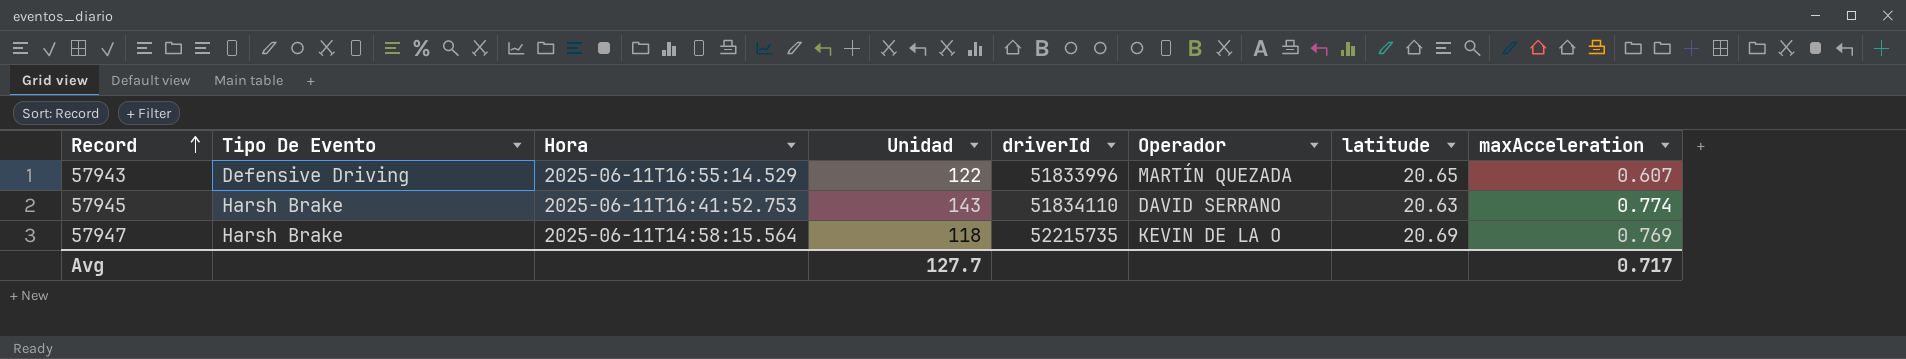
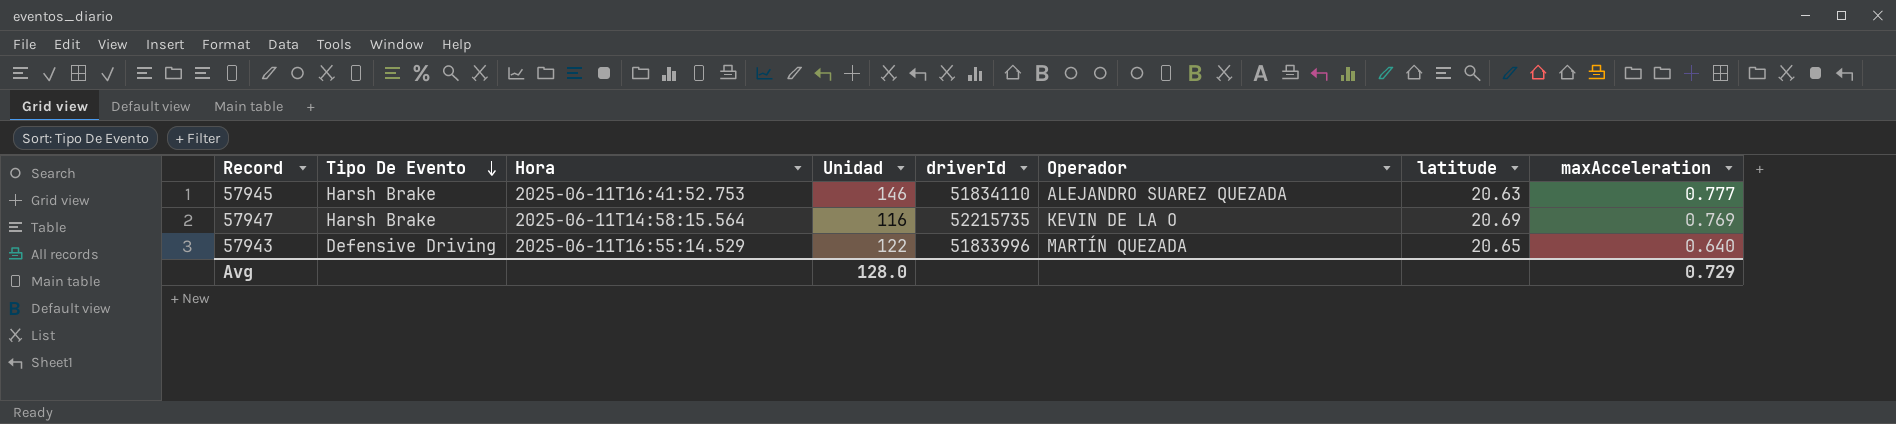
row order: Record ascending -> Tipo De Evento descending
57945 | Unidad: 143 -> 146
57945 | Operador: DAVID SERRANO -> ALEJANDRO SUAREZ QUEZADA
57945 | maxAcceleration: 0.774 -> 0.777
57947 | Unidad: 118 -> 116
57943 | maxAcceleration: 0.607 -> 0.640
Avg | Unidad: 127.7 -> 128.0
Avg | maxAcceleration: 0.717 -> 0.729

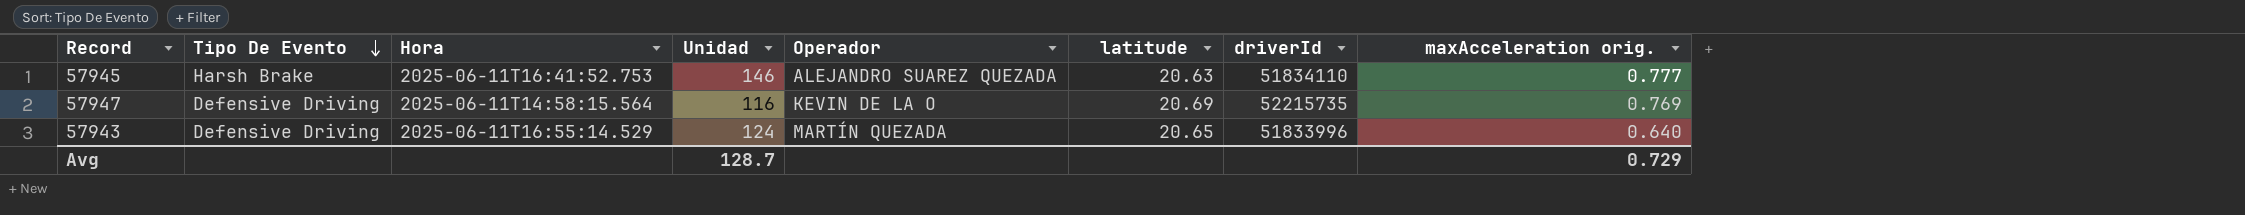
column driverId | position: 5 -> 7
column name: maxAcceleration -> maxAcceleration orig.
57947 | Tipo De Evento: Harsh Brake -> Defensive Driving
57943 | Unidad: 122 -> 124
Avg | Unidad: 128.0 -> 128.7

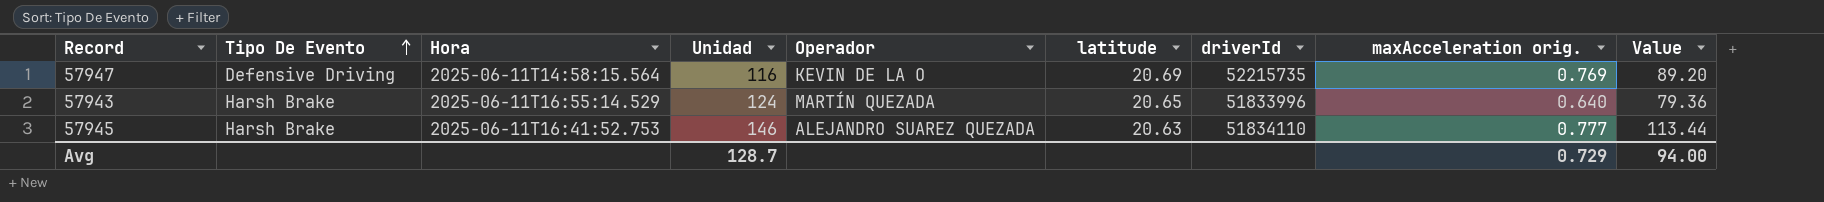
row order: Tipo De Evento descending -> Tipo De Evento ascending
column Value | formula: none -> [Unidad] * [maxAcceleration orig.]
57943 | Tipo De Evento: Defensive Driving -> Harsh Brake

